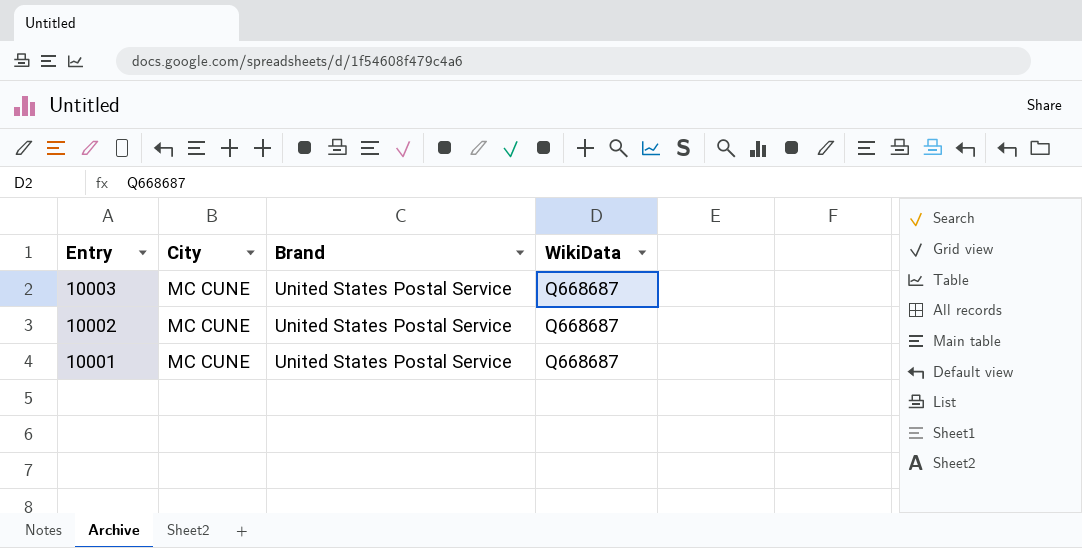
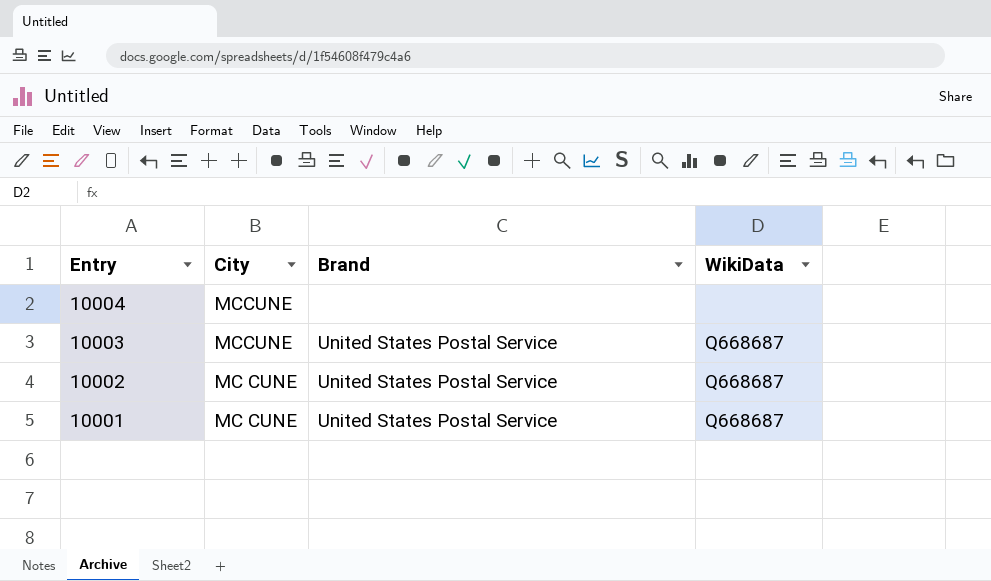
row 10004: none -> MCCUNE | none | none
10003 | City: MC CUNE -> MCCUNE

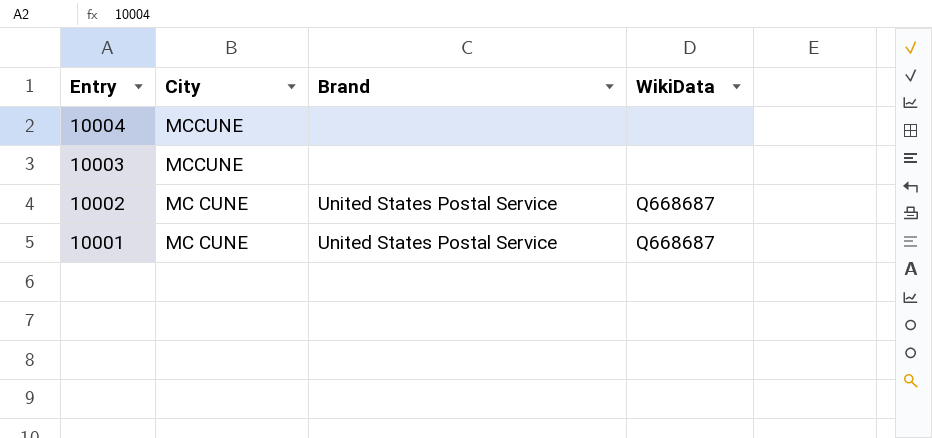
10003 | Brand: United States Postal Service -> none
10003 | WikiData: Q668687 -> none

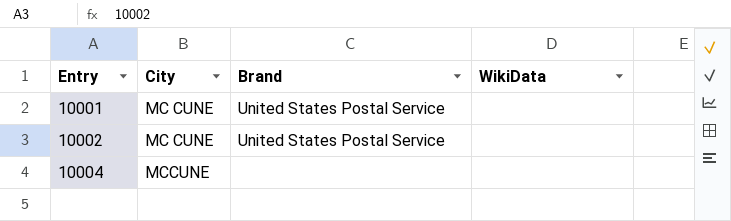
row order: Entry descending -> Entry ascending
row 10003: MCCUNE | none | none -> none
10001 | WikiData: Q668687 -> none
10002 | WikiData: Q668687 -> none

